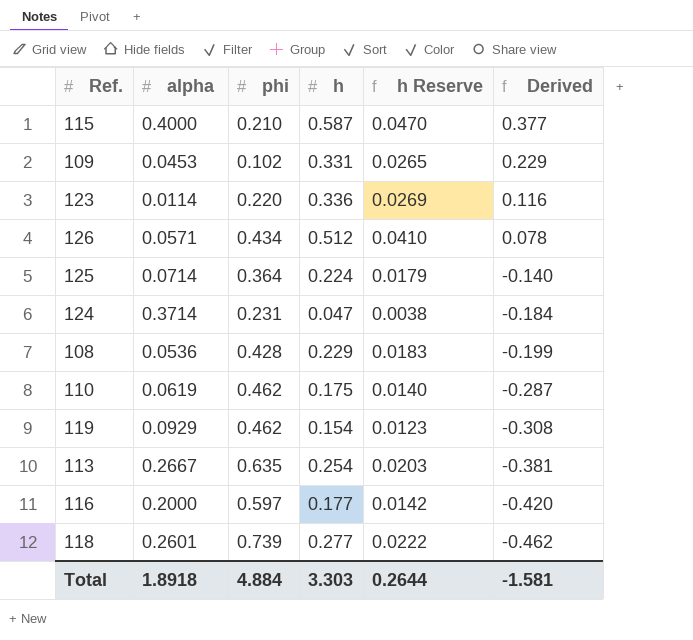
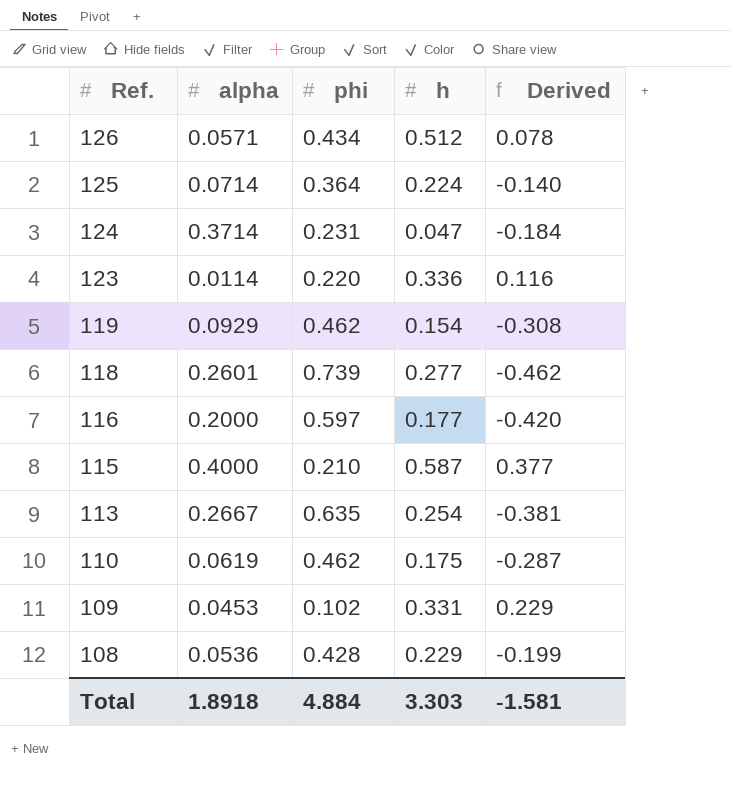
row order: Derived descending -> Ref. descending
column h Reserve | formula: [h] * 0.08 -> none

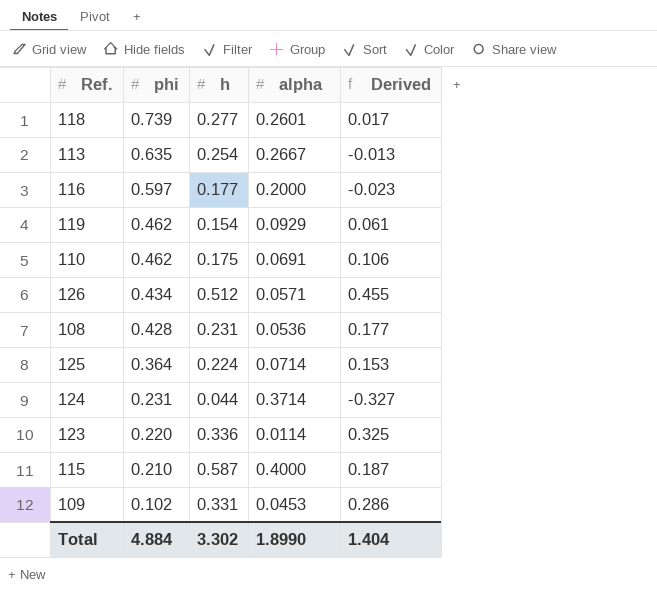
row order: Ref. descending -> phi descending
column alpha | position: 2 -> 4
column Derived | formula: [h] - [phi] -> [h] - [alpha]
110 | alpha: 0.0619 -> 0.0691
108 | h: 0.229 -> 0.231
124 | h: 0.047 -> 0.044
Total | h: 3.303 -> 3.302
Total | alpha: 1.8918 -> 1.8990
Total | Derived: -1.581 -> 1.404

